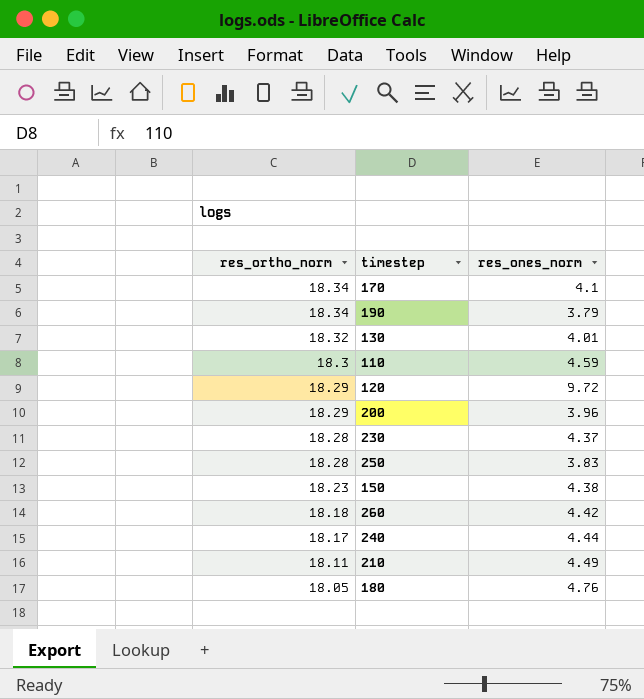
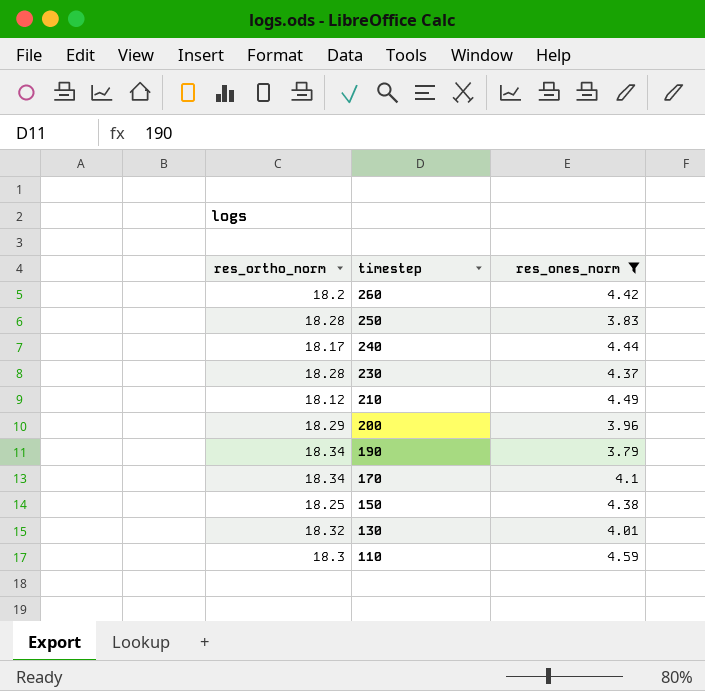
filter: none -> res_ones_norm <= 4.59
row order: res_ortho_norm descending -> timestep descending
260 | res_ortho_norm: 18.18 -> 18.2
210 | res_ortho_norm: 18.11 -> 18.12
150 | res_ortho_norm: 18.23 -> 18.25

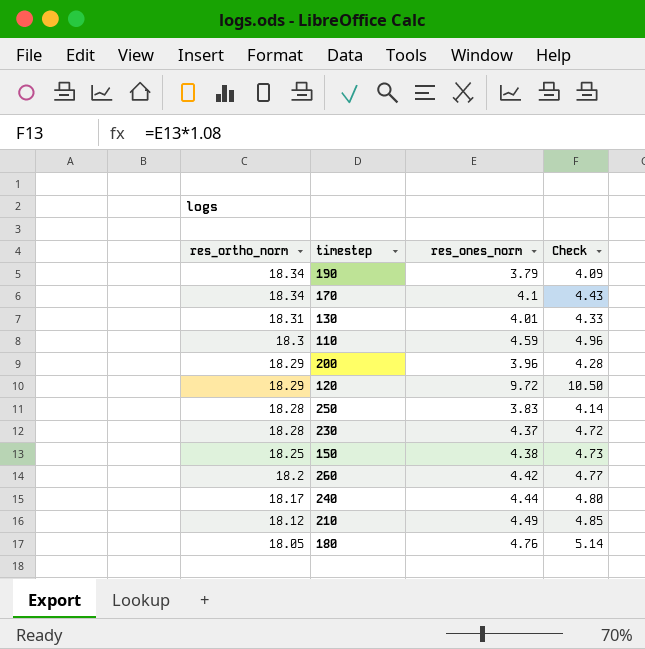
filter: res_ones_norm <= 4.59 -> none
row order: timestep descending -> res_ortho_norm descending
column Check | formula: none -> [res_ones_norm] * 1.08
130 | res_ortho_norm: 18.32 -> 18.31

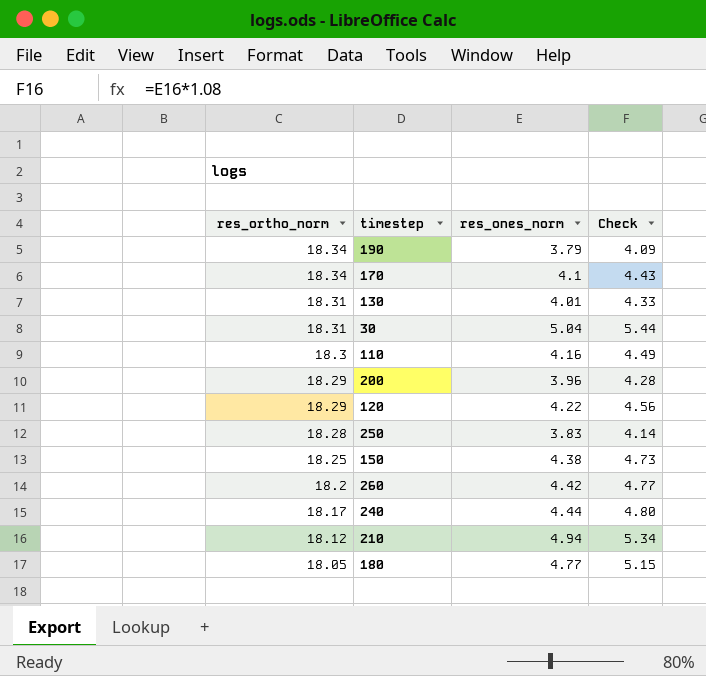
row 230: 18.28 | 4.37 | 4.72 -> none
row 30: none -> 18.31 | 5.04 | 5.44
110 | res_ones_norm: 4.59 -> 4.16
110 | Check: 4.96 -> 4.49
120 | res_ones_norm: 9.72 -> 4.22
120 | Check: 10.50 -> 4.56
210 | res_ones_norm: 4.49 -> 4.94
210 | Check: 4.85 -> 5.34
180 | res_ones_norm: 4.76 -> 4.77
180 | Check: 5.14 -> 5.15

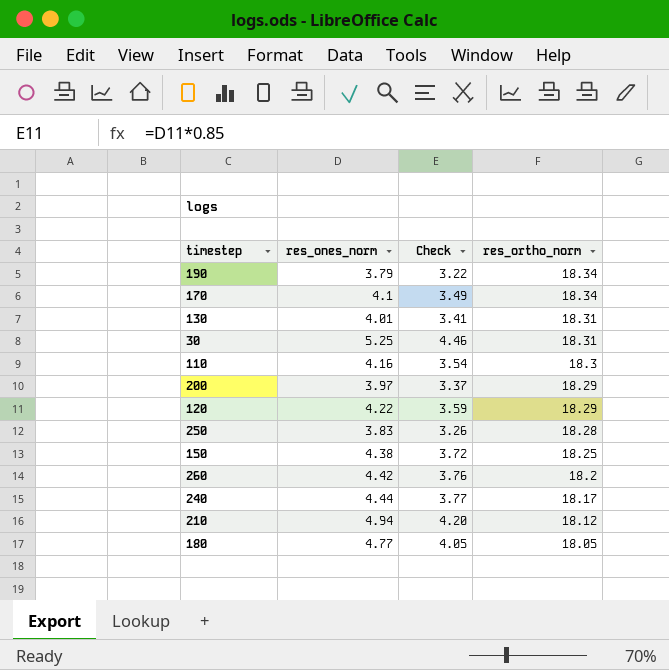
column Check | formula: [res_ones_norm] * 1.08 -> [res_ones_norm] * 0.85
column res_ortho_norm | position: 1 -> 4
30 | res_ones_norm: 5.04 -> 5.25
200 | res_ones_norm: 3.96 -> 3.97

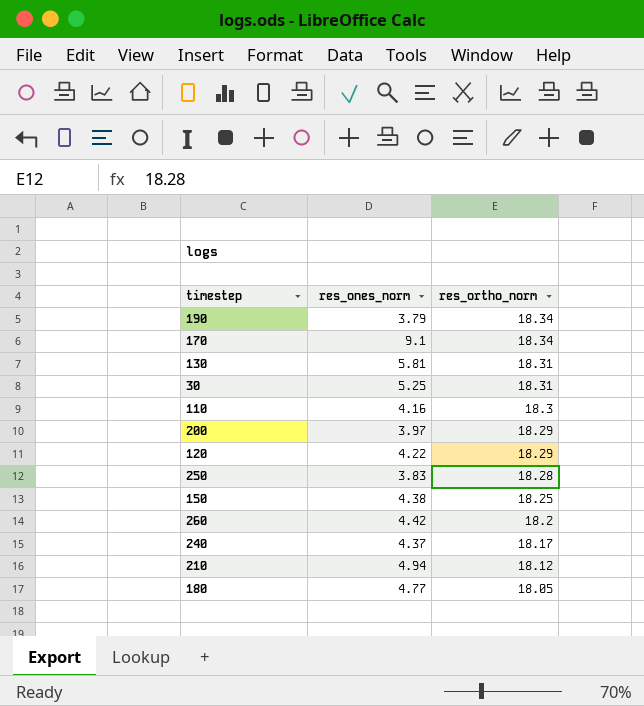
column Check | formula: [res_ones_norm] * 0.85 -> none
170 | res_ones_norm: 4.1 -> 9.1
130 | res_ones_norm: 4.01 -> 5.81
240 | res_ones_norm: 4.44 -> 4.37

